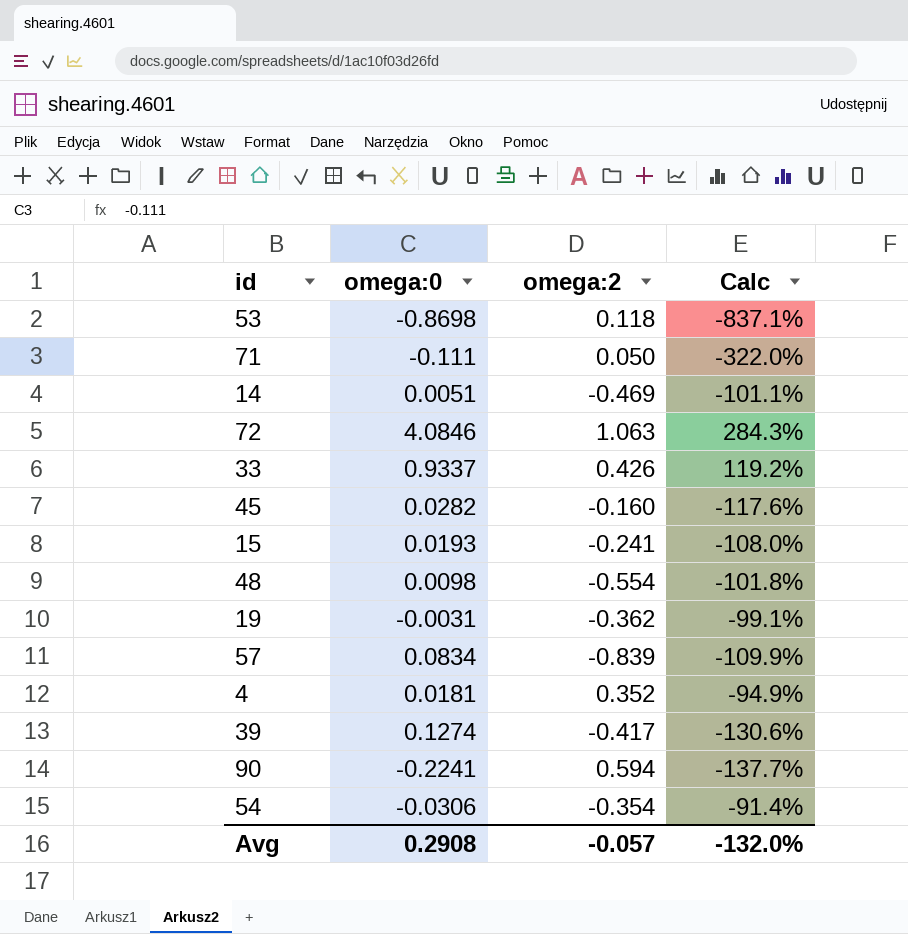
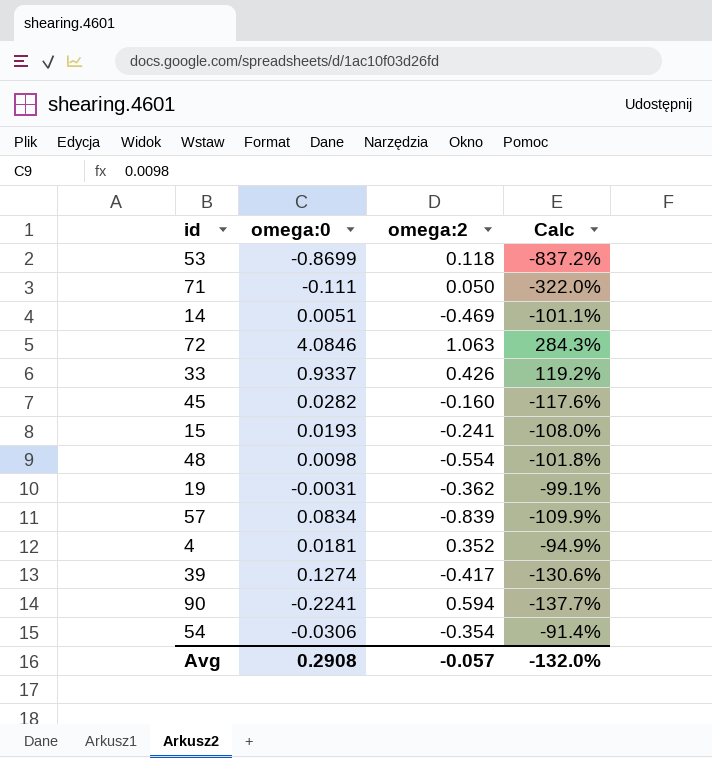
53 | omega:0: -0.8698 -> -0.8699
53 | Calc: -837.1% -> -837.2%

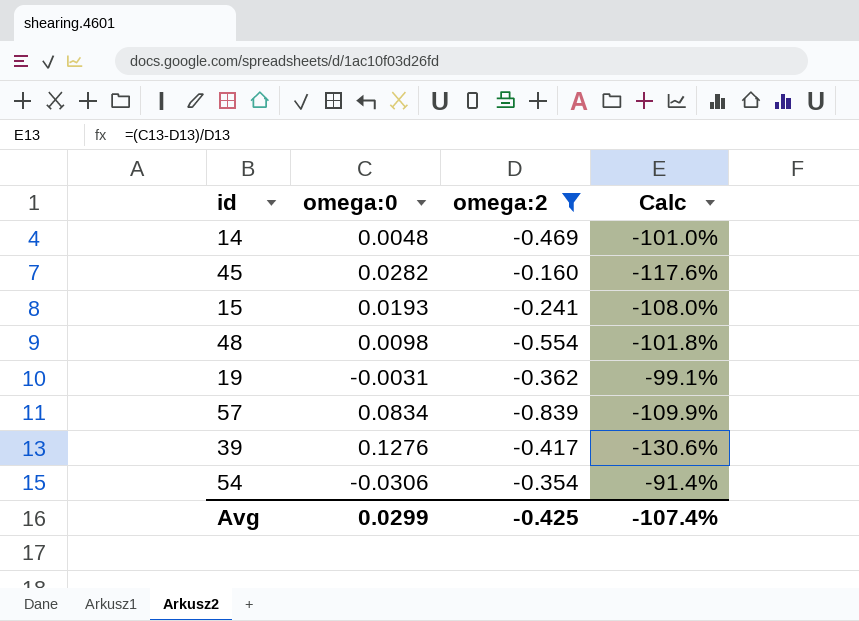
filter: none -> omega:2 <= -0.160
14 | omega:0: 0.0051 -> 0.0048
14 | Calc: -101.1% -> -101.0%
39 | omega:0: 0.1274 -> 0.1276
Avg | omega:0: 0.2908 -> 0.0299
Avg | omega:2: -0.057 -> -0.425
Avg | Calc: -132.0% -> -107.4%

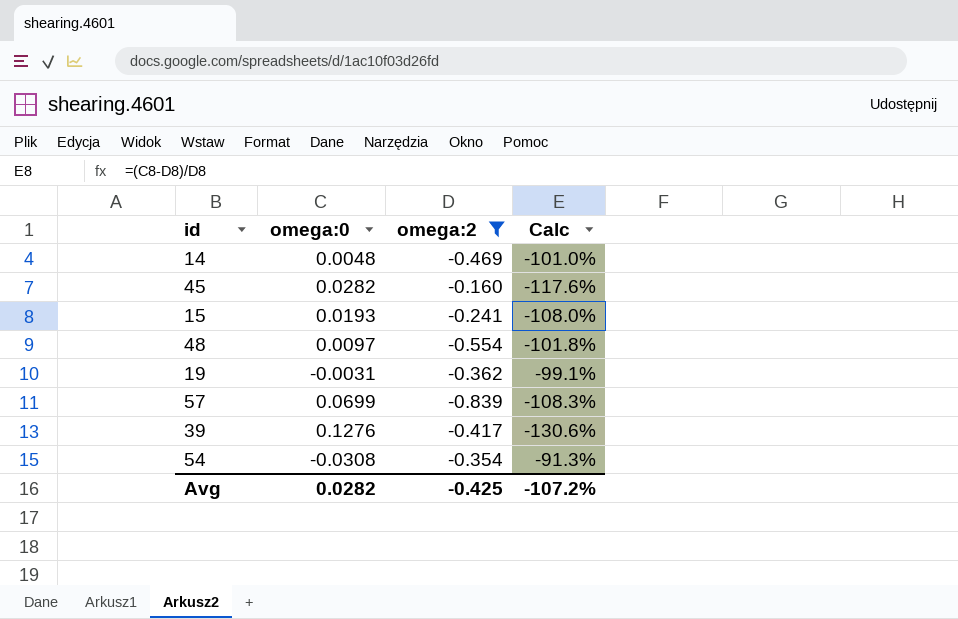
48 | omega:0: 0.0098 -> 0.0097
57 | omega:0: 0.0834 -> 0.0699
57 | Calc: -109.9% -> -108.3%
54 | omega:0: -0.0306 -> -0.0308
54 | Calc: -91.4% -> -91.3%
Avg | omega:0: 0.0299 -> 0.0282
Avg | Calc: -107.4% -> -107.2%

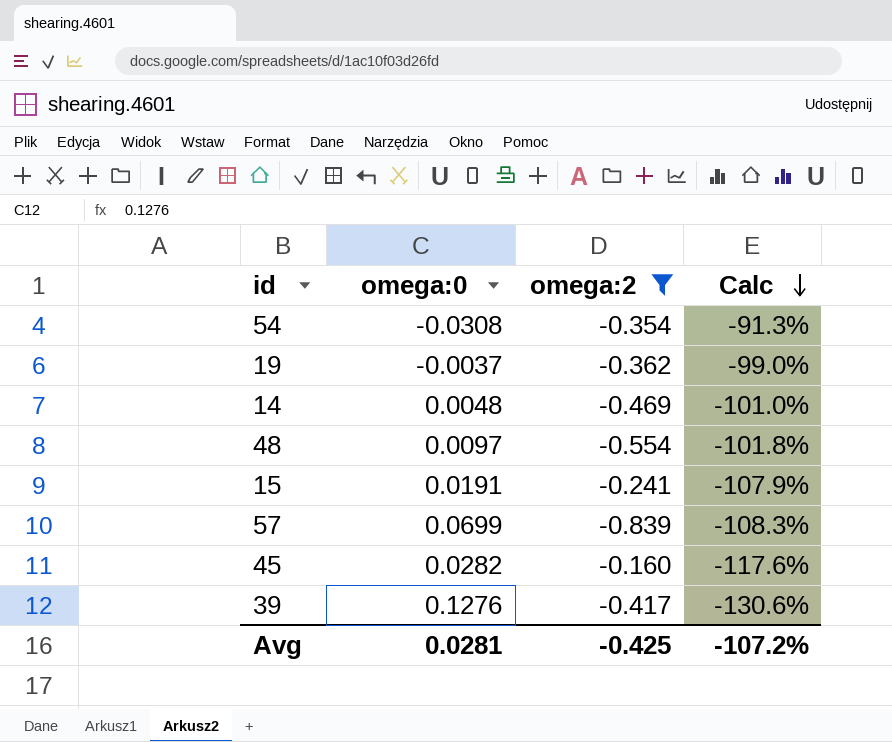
row order: none -> Calc descending
19 | omega:0: -0.0031 -> -0.0037
19 | Calc: -99.1% -> -99.0%
15 | omega:0: 0.0193 -> 0.0191
15 | Calc: -108.0% -> -107.9%
Avg | omega:0: 0.0282 -> 0.0281

